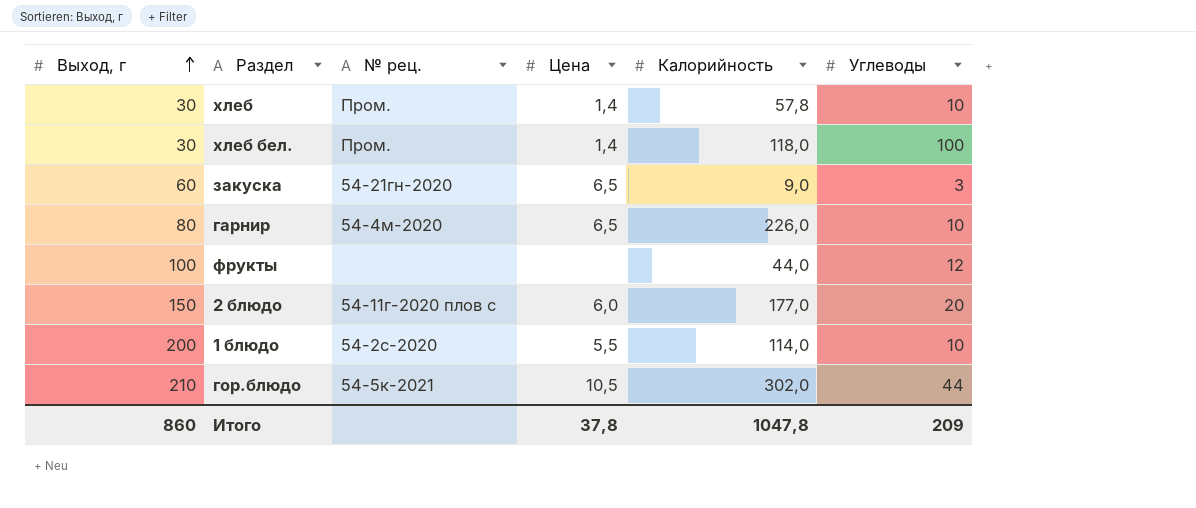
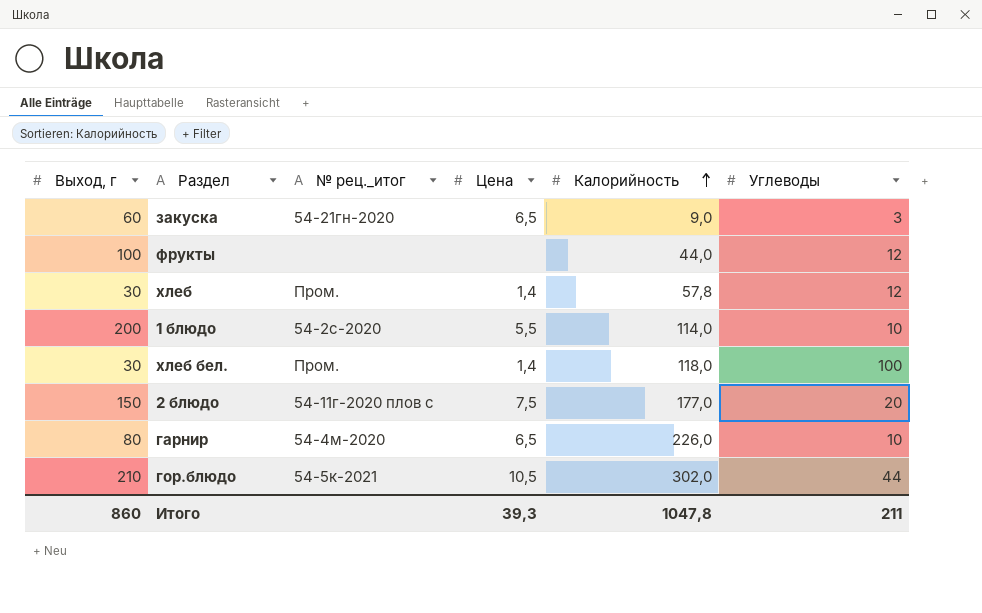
row order: Выход, г ascending -> Калорийность ascending
column name: № рец. -> № рец._итог
хлеб | Углеводы: 10 -> 12
2 блюдо | Цена: 6,0 -> 7,5
Итого | Цена: 37,8 -> 39,3
Итого | Углеводы: 209 -> 211

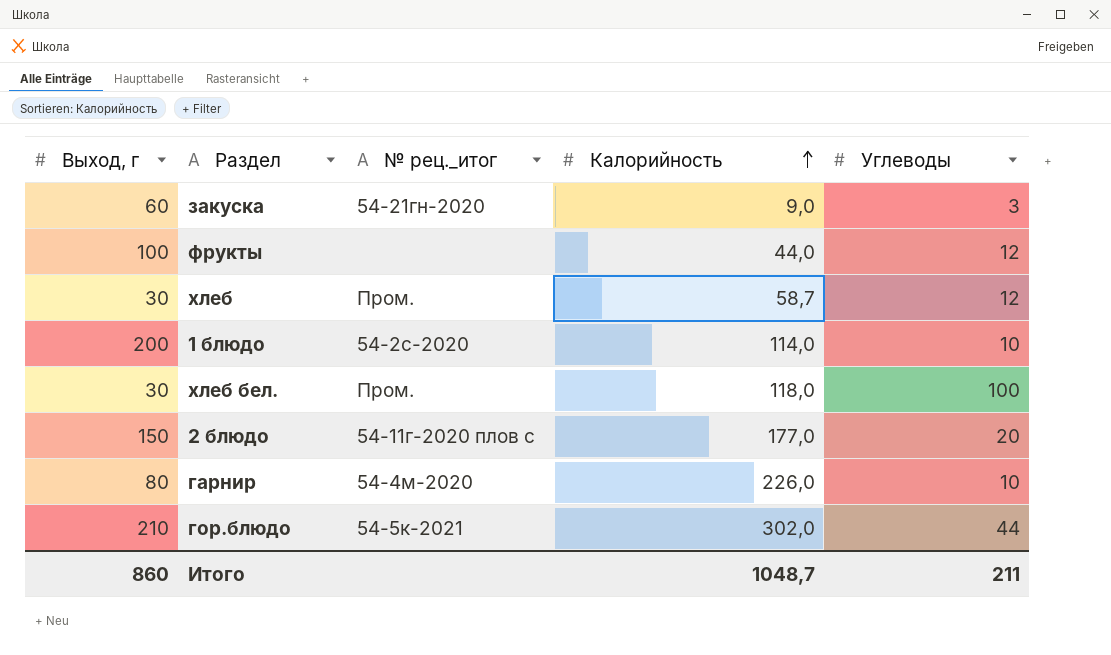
column Цена | position: 4 -> none
хлеб | Калорийность: 57,8 -> 58,7
Итого | Калорийность: 1047,8 -> 1048,7

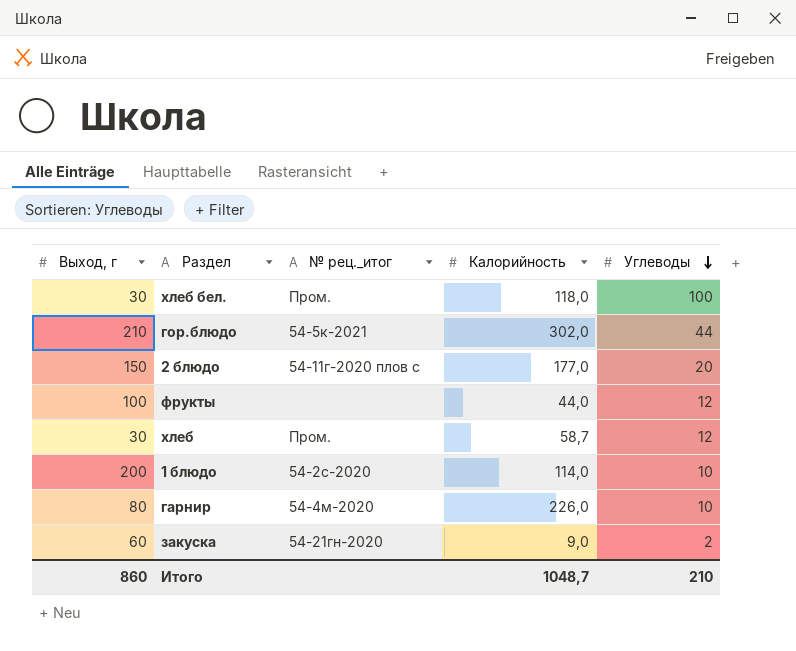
row order: Калорийность ascending -> Углеводы descending
закуска | Углеводы: 3 -> 2
Итого | Углеводы: 211 -> 210

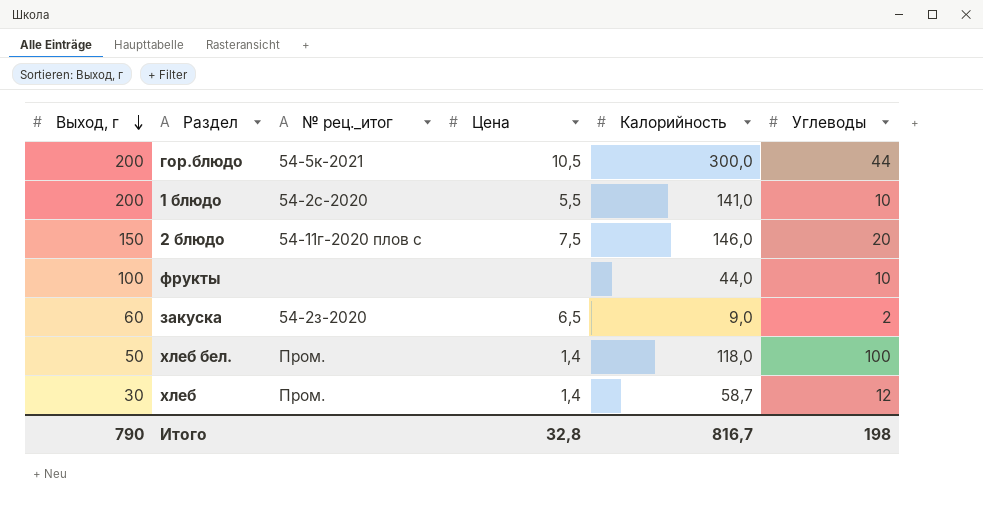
row order: Углеводы descending -> Выход, г descending
column Цена | position: none -> 4
row гарнир: 80 | 54-4м-2020 | 226,0 | 10 -> none
гор.блюдо | Выход, г: 210 -> 200
гор.блюдо | Калорийность: 302,0 -> 300,0
1 блюдо | Калорийность: 114,0 -> 141,0
2 блюдо | Калорийность: 177,0 -> 146,0
фрукты | Углеводы: 12 -> 10
закуска | № рец._итог: 54-21гн-2020 -> 54-2з-2020
хлеб бел. | Выход, г: 30 -> 50
Итого | Выход, г: 860 -> 790
Итого | Калорийность: 1048,7 -> 816,7
Итого | Углеводы: 210 -> 198

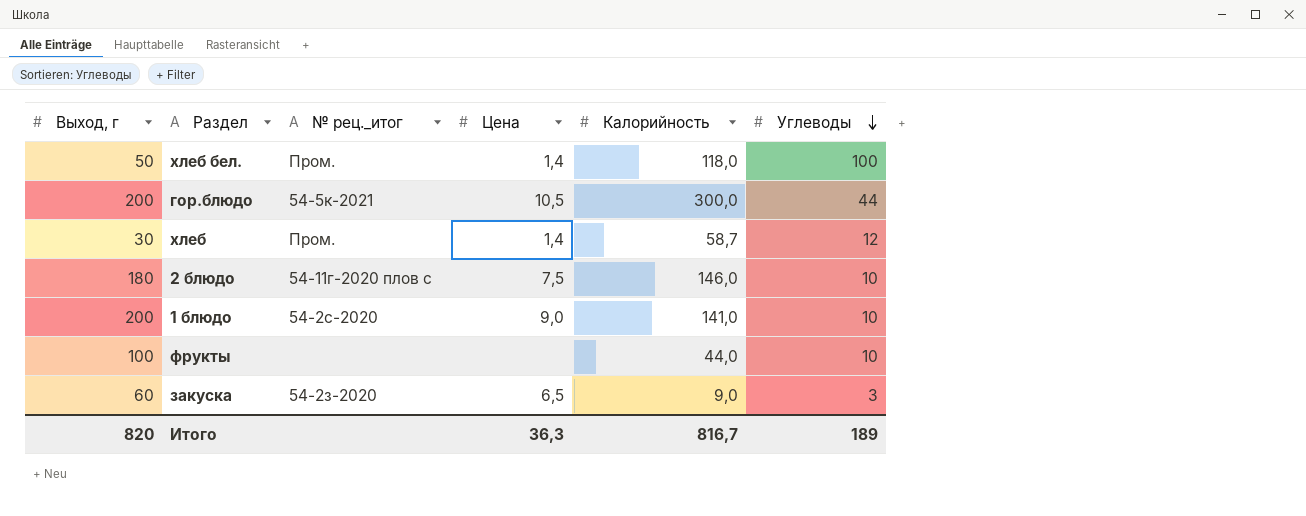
row order: Выход, г descending -> Углеводы descending
2 блюдо | Выход, г: 150 -> 180
2 блюдо | Углеводы: 20 -> 10
1 блюдо | Цена: 5,5 -> 9,0
закуска | Углеводы: 2 -> 3
Итого | Выход, г: 790 -> 820
Итого | Цена: 32,8 -> 36,3
Итого | Углеводы: 198 -> 189

